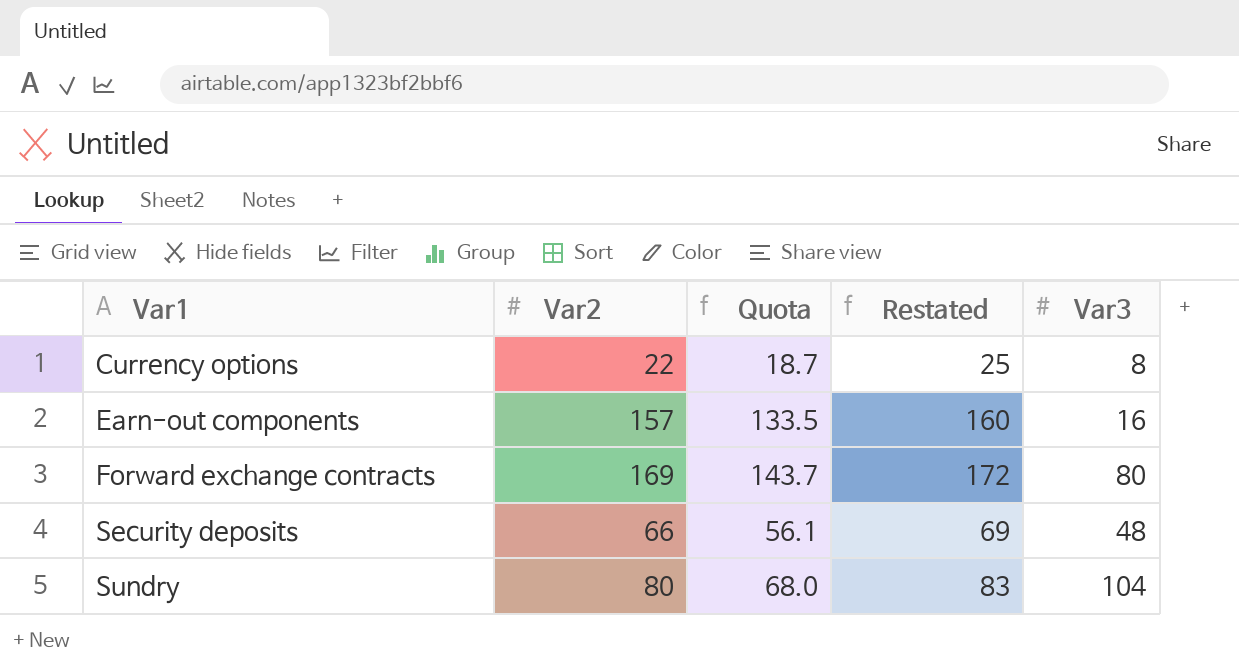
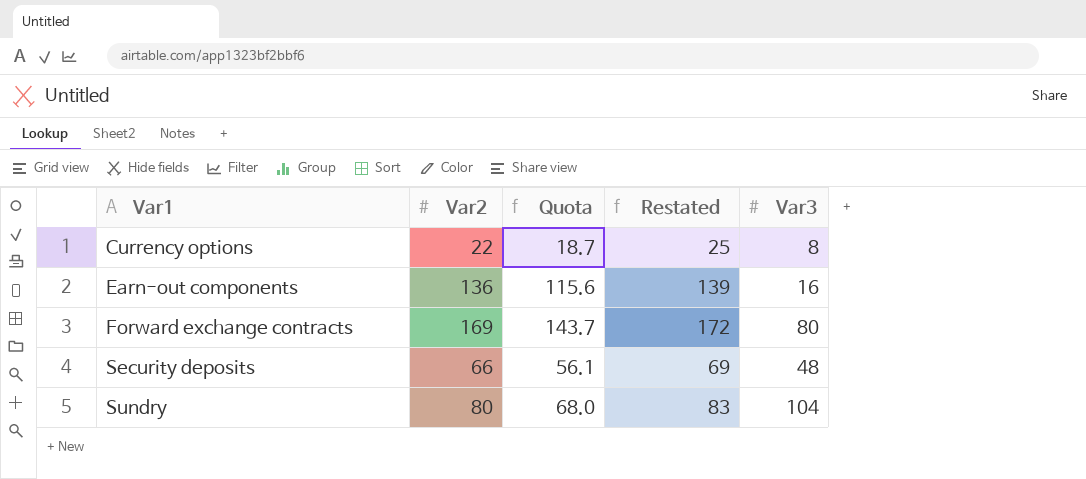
Earn-out components | Var2: 157 -> 136
Earn-out components | Quota: 133.5 -> 115.6
Earn-out components | Restated: 160 -> 139

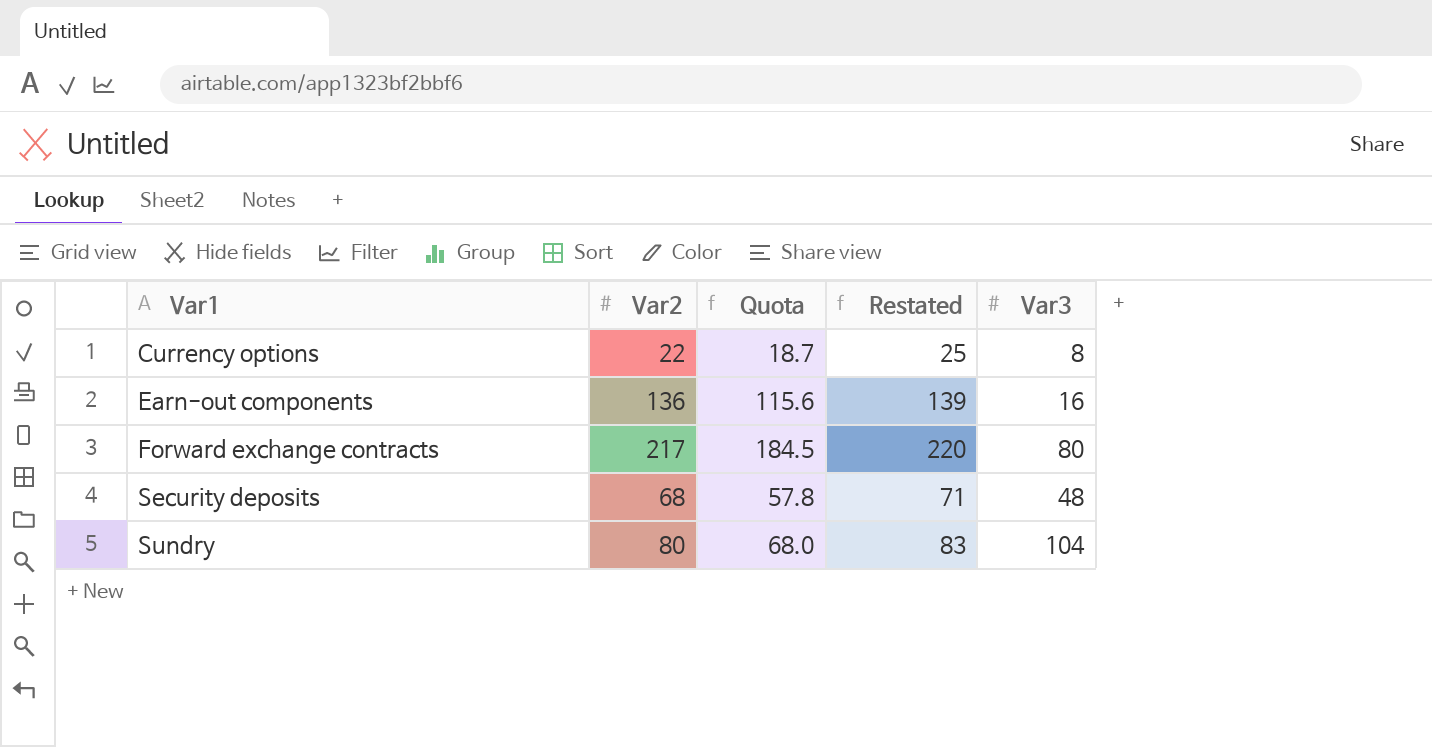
Forward exchange contracts | Var2: 169 -> 217
Forward exchange contracts | Quota: 143.7 -> 184.5
Forward exchange contracts | Restated: 172 -> 220
Security deposits | Var2: 66 -> 68
Security deposits | Quota: 56.1 -> 57.8
Security deposits | Restated: 69 -> 71

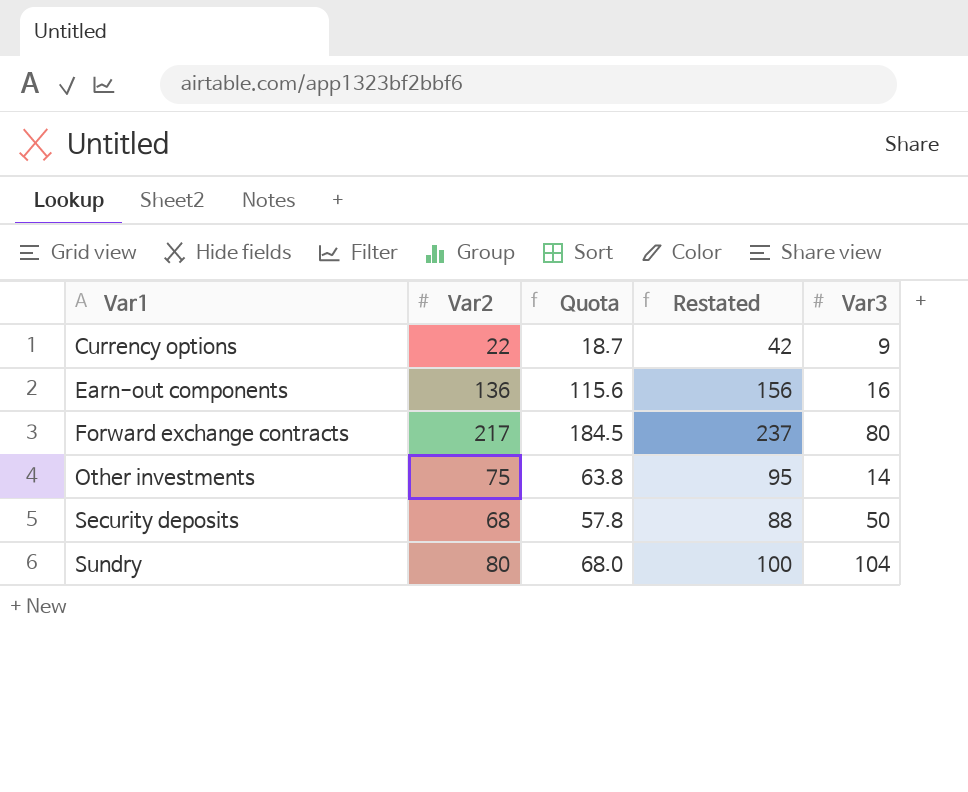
column Restated | formula: [Var2] + 3 -> [Var2] + 20
Currency options | Var3: 8 -> 9
row Other investments: none -> 75 | 63.8 | 95 | 14
Security deposits | Var3: 48 -> 50

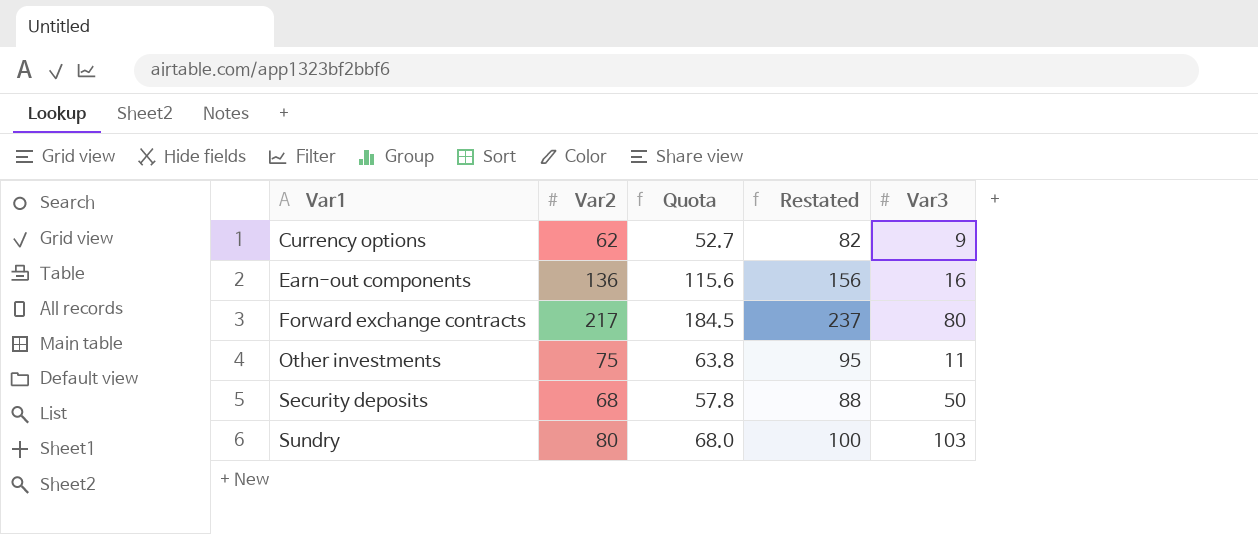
Currency options | Var2: 22 -> 62
Currency options | Quota: 18.7 -> 52.7
Currency options | Restated: 42 -> 82
Other investments | Var3: 14 -> 11
Sundry | Var3: 104 -> 103

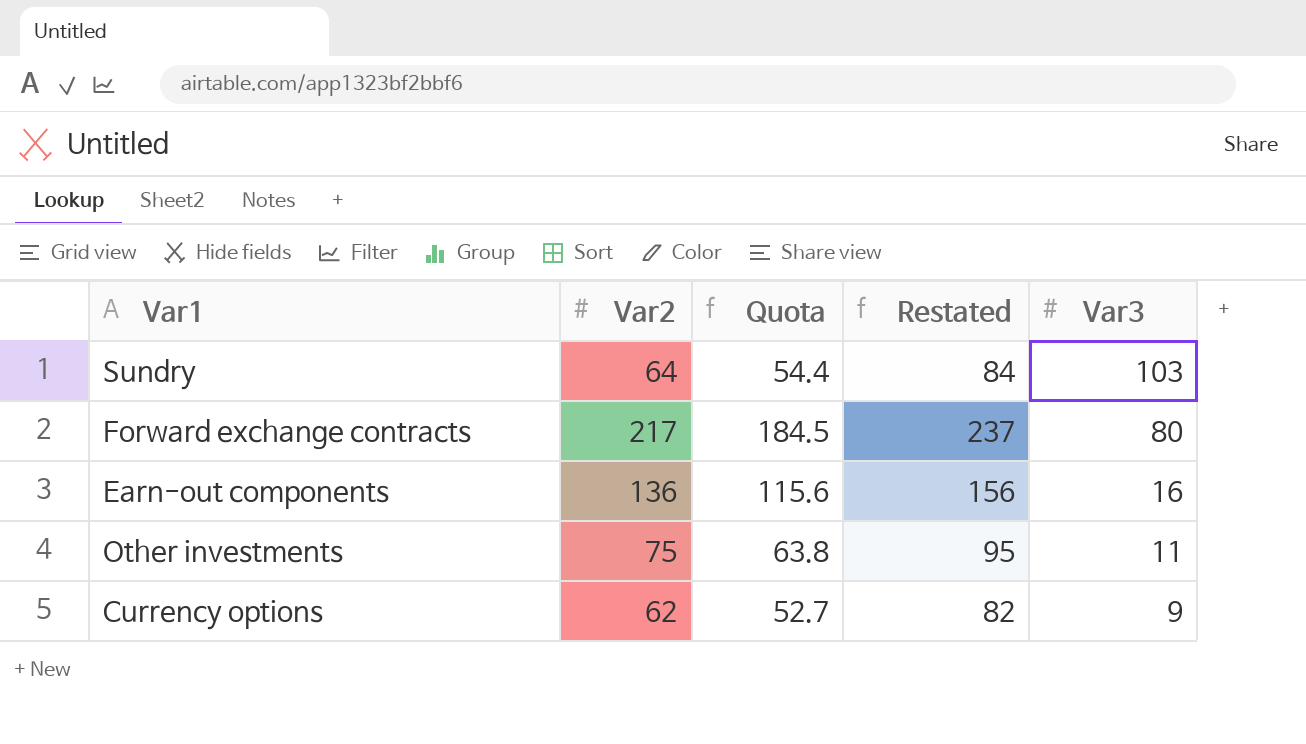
row order: Var1 ascending -> Var3 descending
row Security deposits: 68 | 57.8 | 88 | 50 -> none
Sundry | Var2: 80 -> 64
Sundry | Quota: 68.0 -> 54.4
Sundry | Restated: 100 -> 84

